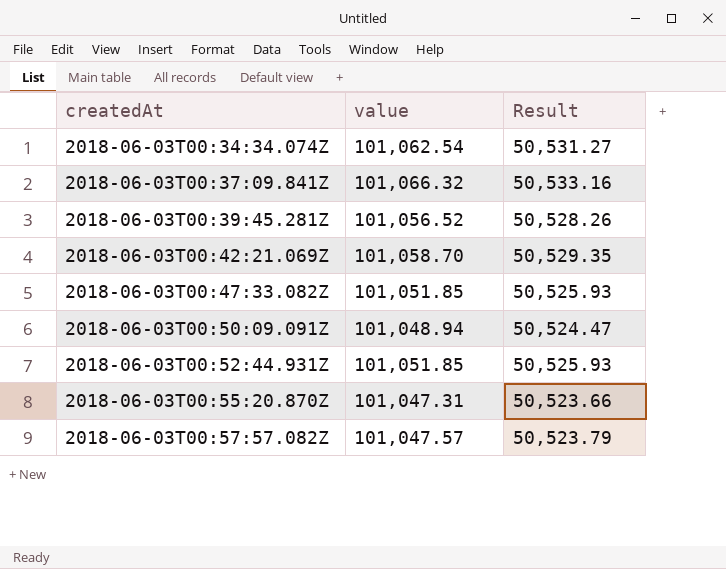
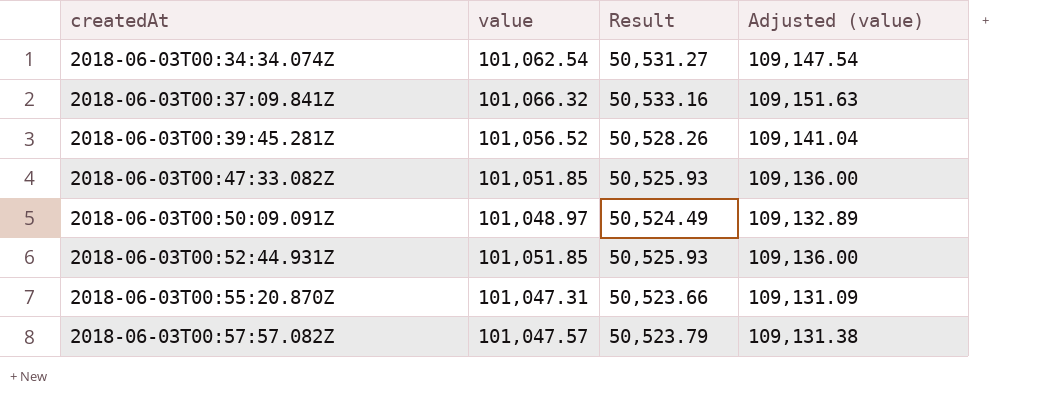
column Adjusted (value) | formula: none -> [value] * 1.08
row 2018-06-03T00:42:21.069Z: 101,058.70 | 50,529.35 -> none
2018-06-03T00:50:09.091Z | value: 101,048.94 -> 101,048.97
2018-06-03T00:50:09.091Z | Result: 50,524.47 -> 50,524.49

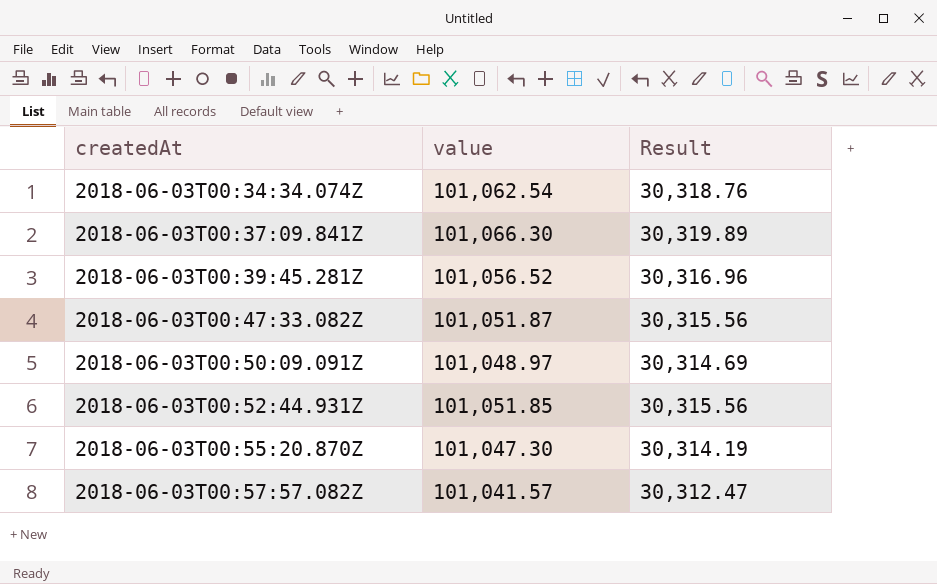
column Adjusted (value) | formula: [value] * 1.08 -> none
column Result | formula: [value] * 0.5 -> [value] * 0.3
2018-06-03T00:37:09.841Z | value: 101,066.32 -> 101,066.30
2018-06-03T00:47:33.082Z | value: 101,051.85 -> 101,051.87
2018-06-03T00:55:20.870Z | value: 101,047.31 -> 101,047.30
2018-06-03T00:57:57.082Z | value: 101,047.57 -> 101,041.57

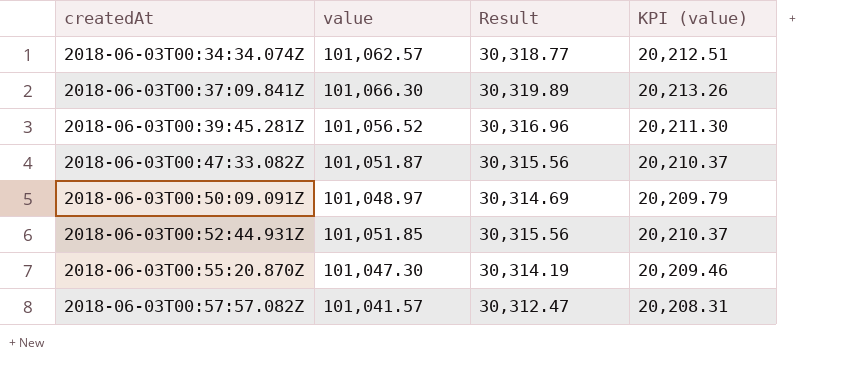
column KPI (value) | formula: none -> [value] * 0.2
2018-06-03T00:34:34.074Z | value: 101,062.54 -> 101,062.57
2018-06-03T00:34:34.074Z | Result: 30,318.76 -> 30,318.77

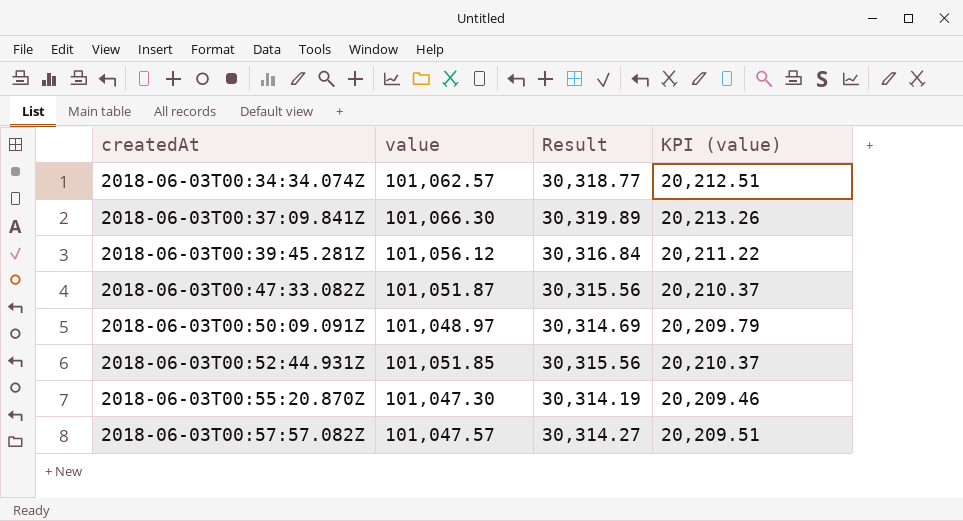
2018-06-03T00:39:45.281Z | value: 101,056.52 -> 101,056.12
2018-06-03T00:39:45.281Z | Result: 30,316.96 -> 30,316.84
2018-06-03T00:39:45.281Z | KPI (value): 20,211.30 -> 20,211.22
2018-06-03T00:57:57.082Z | value: 101,041.57 -> 101,047.57
2018-06-03T00:57:57.082Z | Result: 30,312.47 -> 30,314.27
2018-06-03T00:57:57.082Z | KPI (value): 20,208.31 -> 20,209.51

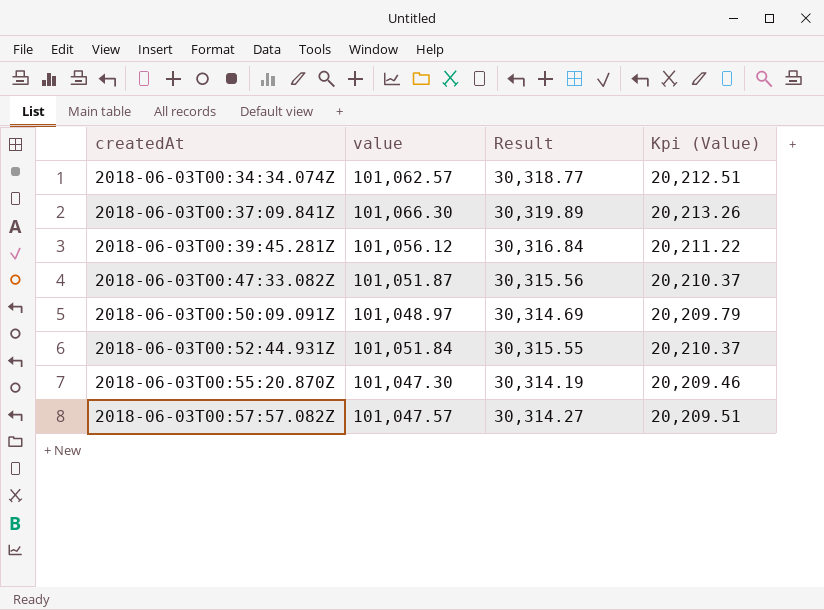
column name: KPI (value) -> Kpi (Value)
2018-06-03T00:52:44.931Z | value: 101,051.85 -> 101,051.84
2018-06-03T00:52:44.931Z | Result: 30,315.56 -> 30,315.55

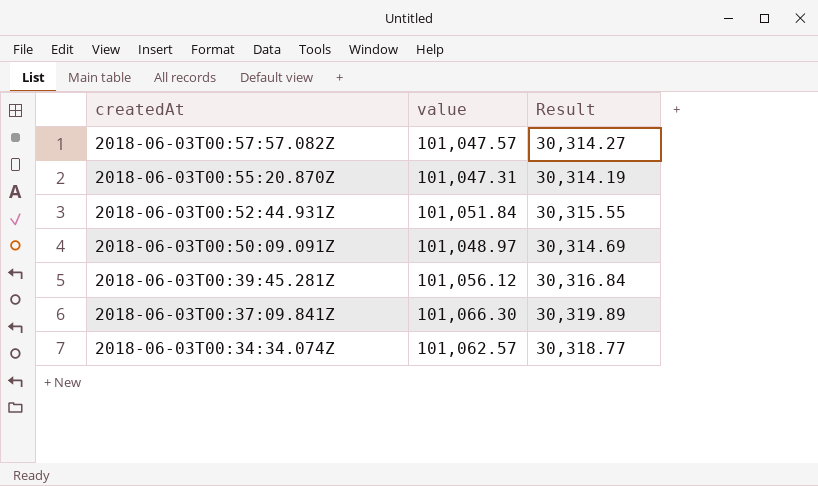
row order: createdAt ascending -> createdAt descending
column Kpi (Value) | formula: [value] * 0.2 -> none
row 2018-06-03T00:47:33.082Z: 101,051.87 | 30,315.56 | 20,210.37 -> none
2018-06-03T00:55:20.870Z | value: 101,047.30 -> 101,047.31

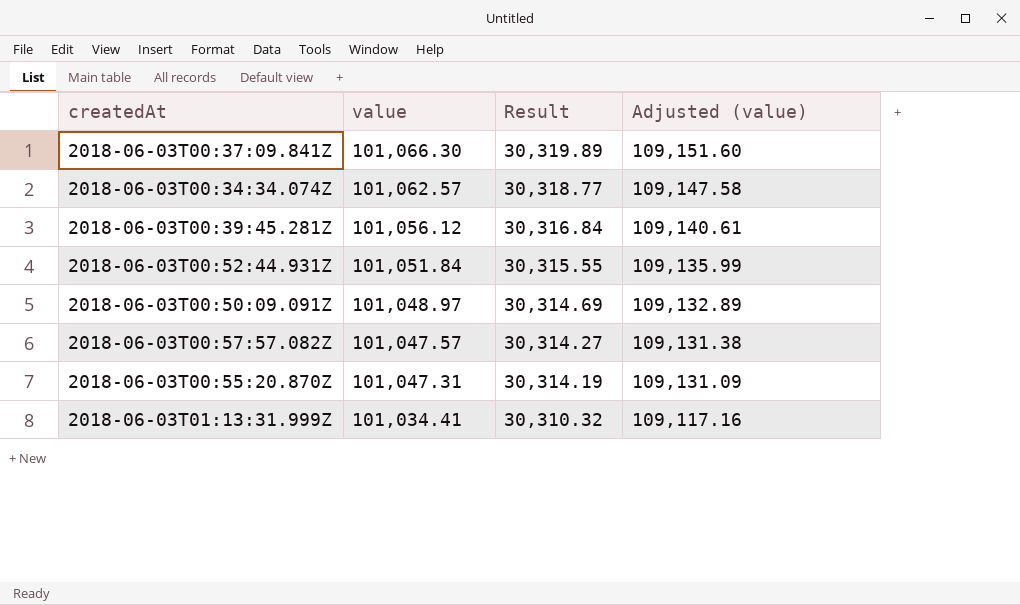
row order: createdAt descending -> value descending
column Adjusted (value) | formula: none -> [value] * 1.08
row 2018-06-03T01:13:31.999Z: none -> 101,034.41 | 30,310.32 | 109,117.16

